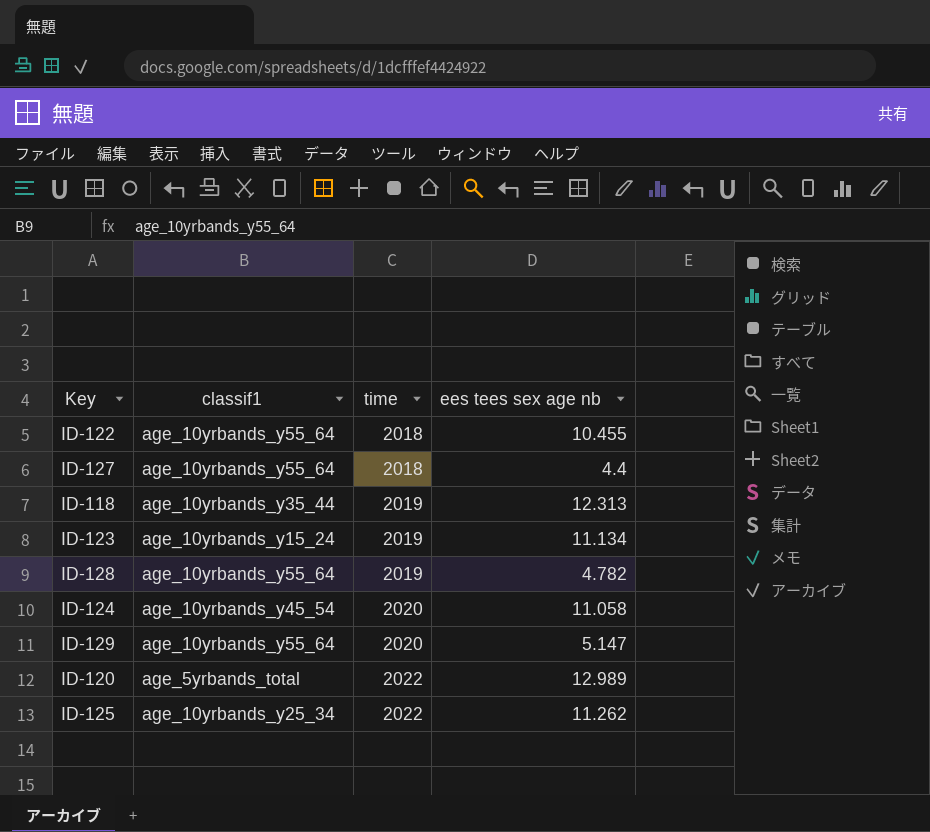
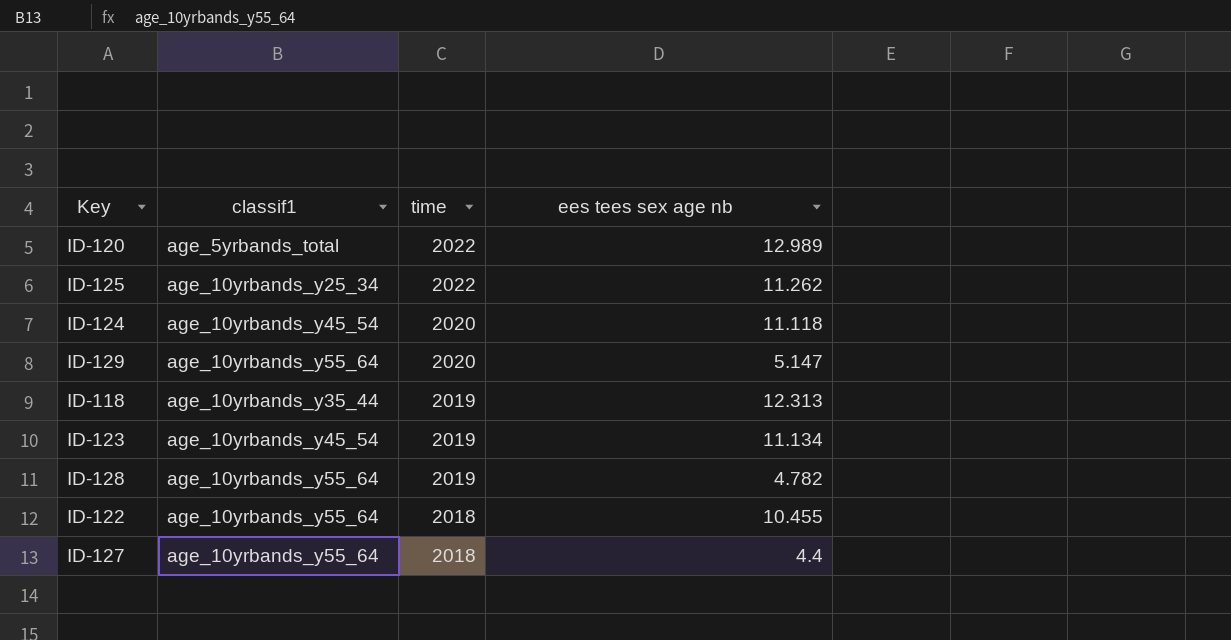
row order: time ascending -> time descending
ID-124 | ees tees sex age nb: 11.058 -> 11.118
ID-123 | classif1: age_10yrbands_y15_24 -> age_10yrbands_y45_54

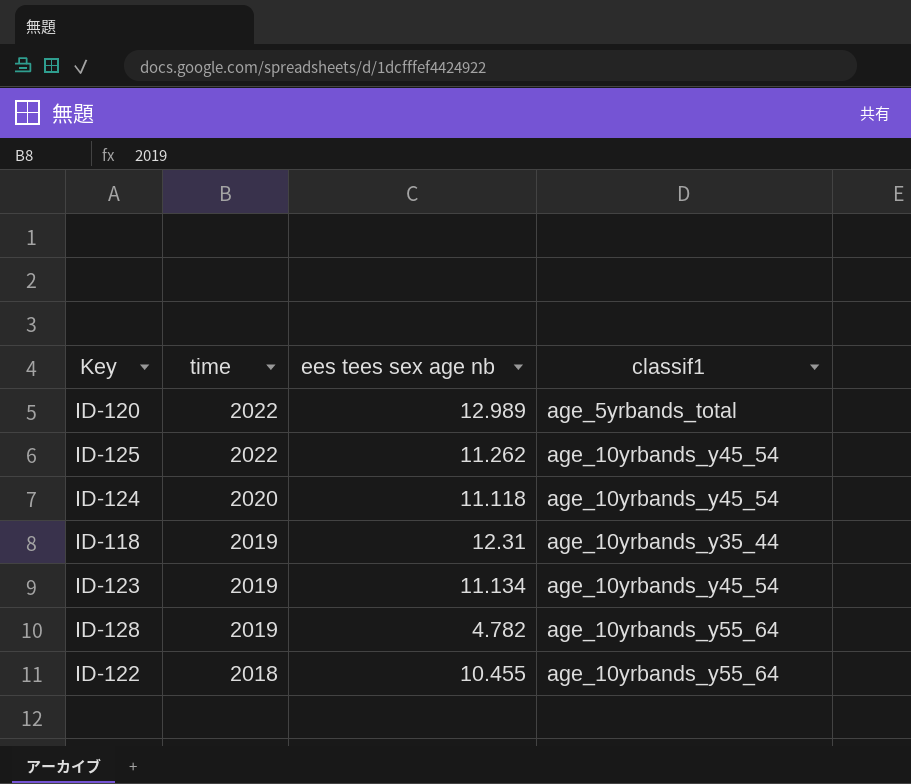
column classif1 | position: 2 -> 4
row ID-129: age_10yrbands_y55_64 | 2020 | 5.147 -> none
row ID-127: age_10yrbands_y55_64 | 2018 | 4.4 -> none
ID-125 | classif1: age_10yrbands_y25_34 -> age_10yrbands_y45_54
ID-118 | ees tees sex age nb: 12.313 -> 12.31

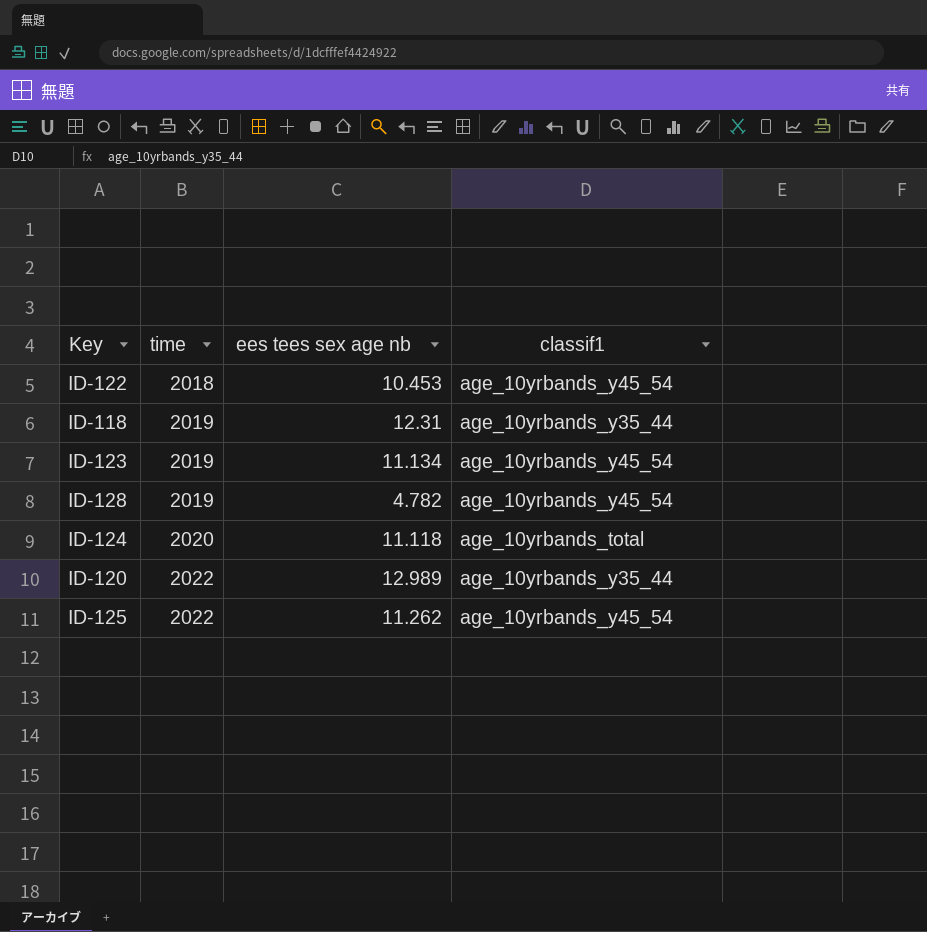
row order: time descending -> time ascending
ID-122 | ees tees sex age nb: 10.455 -> 10.453
ID-122 | classif1: age_10yrbands_y55_64 -> age_10yrbands_y45_54
ID-128 | classif1: age_10yrbands_y55_64 -> age_10yrbands_y45_54
ID-124 | classif1: age_10yrbands_y45_54 -> age_10yrbands_total
ID-120 | classif1: age_5yrbands_total -> age_10yrbands_y35_44

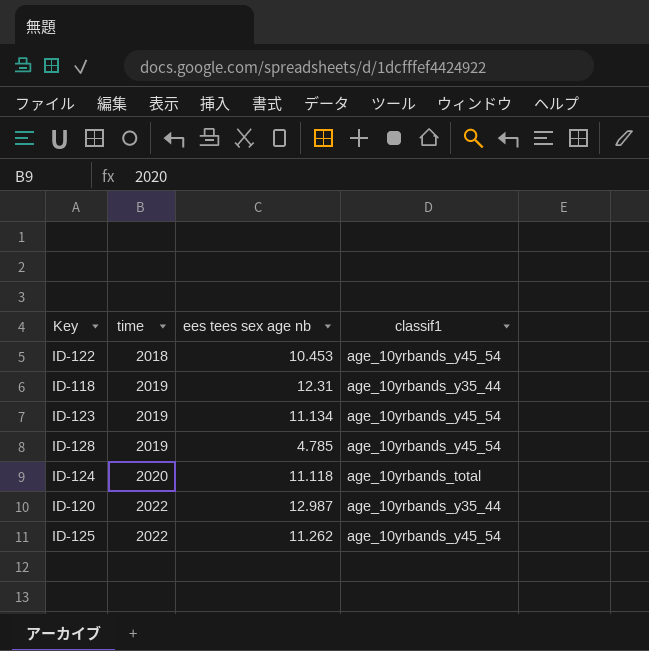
ID-128 | ees tees sex age nb: 4.782 -> 4.785
ID-120 | ees tees sex age nb: 12.989 -> 12.987

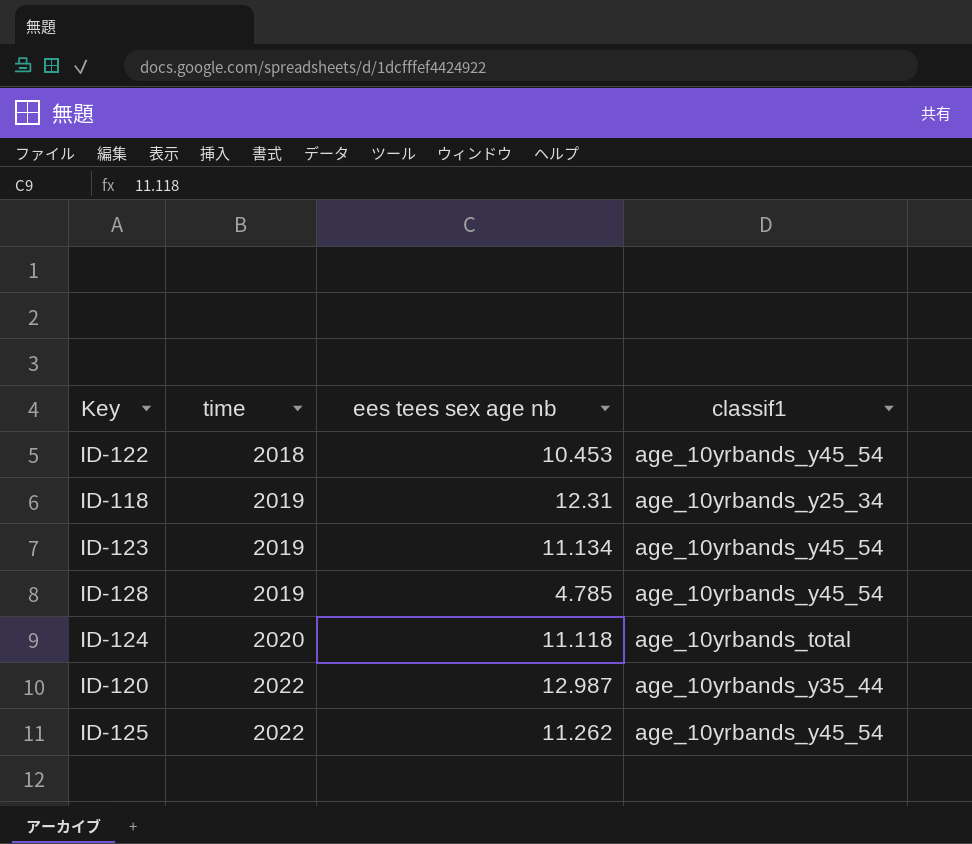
ID-118 | classif1: age_10yrbands_y35_44 -> age_10yrbands_y25_34

